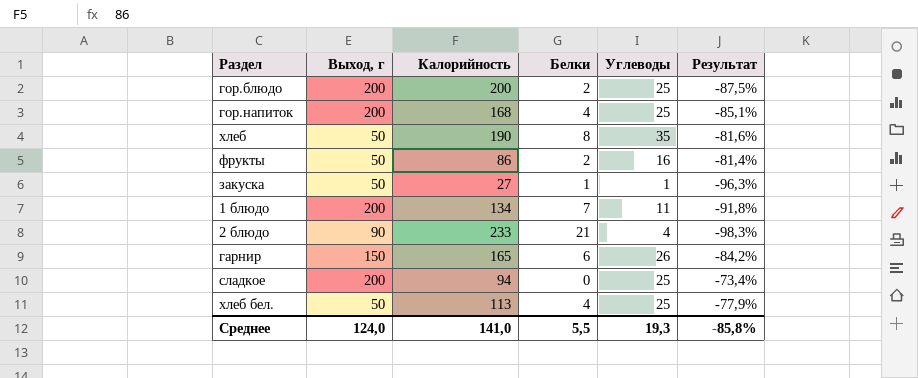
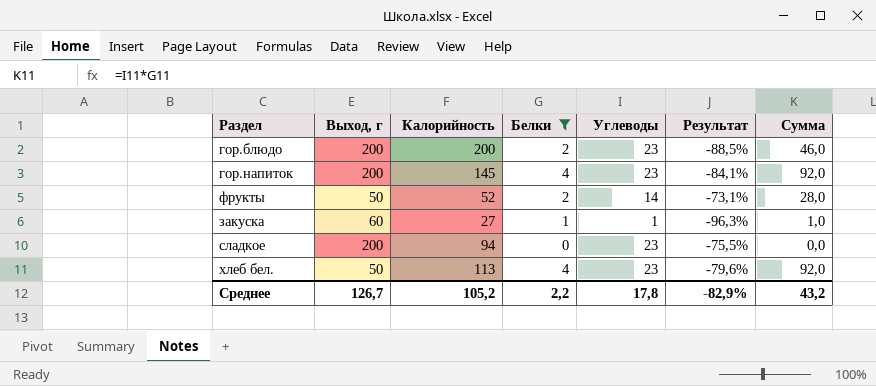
filter: none -> Белки <= 4
column Сумма | formula: none -> [Белки] * [Углеводы]
гор.блюдо | Углеводы: 25 -> 23
гор.блюдо | Результат: -87,5% -> -88,5%
гор.напиток | Калорийность: 168 -> 145
гор.напиток | Углеводы: 25 -> 23
гор.напиток | Результат: -85,1% -> -84,1%
фрукты | Калорийность: 86 -> 52
фрукты | Углеводы: 16 -> 14
фрукты | Результат: -81,4% -> -73,1%
закуска | Выход, г: 50 -> 60
сладкое | Углеводы: 25 -> 23
сладкое | Результат: -73,4% -> -75,5%
хлеб бел. | Углеводы: 25 -> 23
хлеб бел. | Результат: -77,9% -> -79,6%
Среднее | Выход, г: 124,0 -> 126,7
Среднее | Калорийность: 141,0 -> 105,2
Среднее | Белки: 5,5 -> 2,2
Среднее | Углеводы: 19,3 -> 17,8
Среднее | Результат: -85,8% -> -82,9%

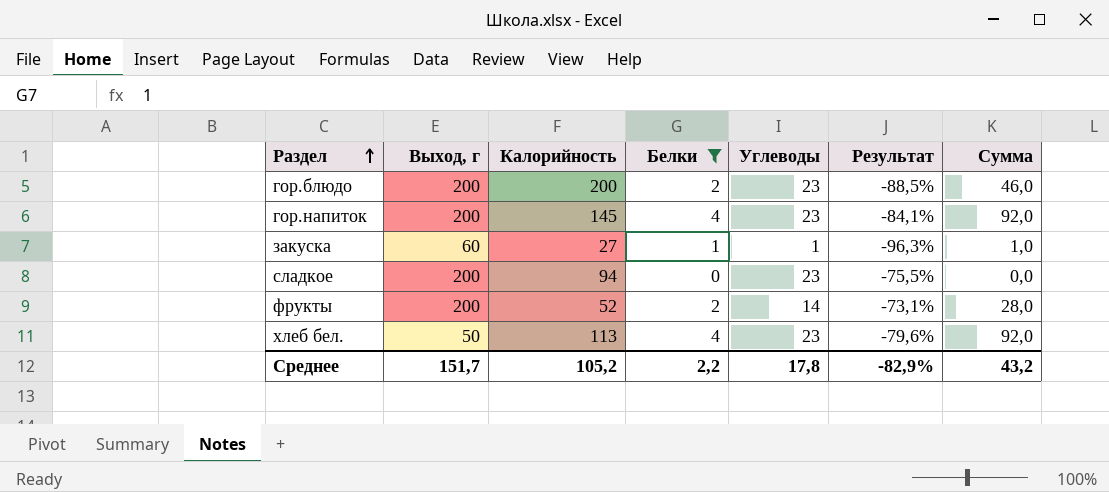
row order: none -> Раздел ascending
фрукты | Выход, г: 50 -> 200
Среднее | Выход, г: 126,7 -> 151,7

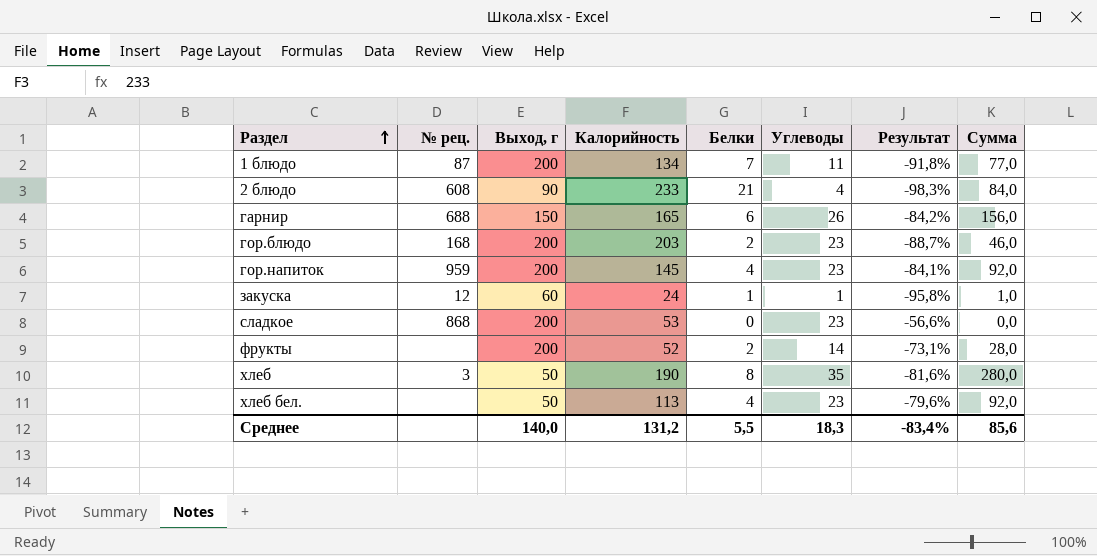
filter: Белки <= 4 -> none
column № рец. | position: none -> 2
гор.блюдо | Калорийность: 200 -> 203
гор.блюдо | Результат: -88,5% -> -88,7%
закуска | Калорийность: 27 -> 24
закуска | Результат: -96,3% -> -95,8%
сладкое | Калорийность: 94 -> 53
сладкое | Результат: -75,5% -> -56,6%
Среднее | Выход, г: 151,7 -> 140,0
Среднее | Калорийность: 105,2 -> 131,2
Среднее | Белки: 2,2 -> 5,5
Среднее | Углеводы: 17,8 -> 18,3
Среднее | Результат: -82,9% -> -83,4%
Среднее | Сумма: 43,2 -> 85,6

